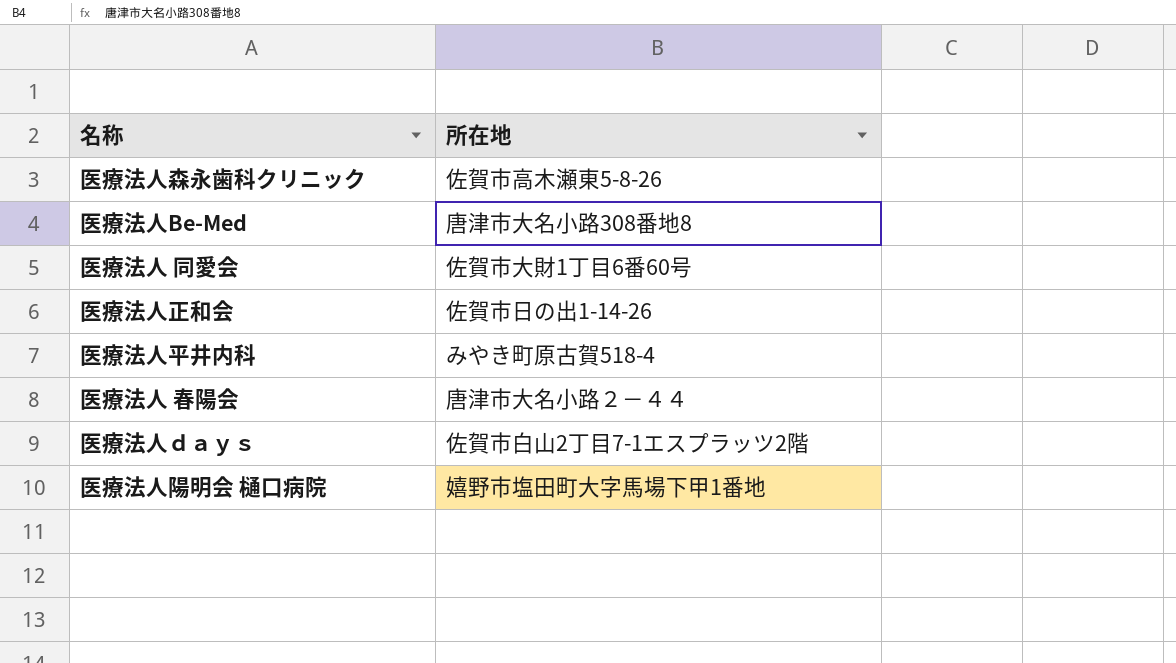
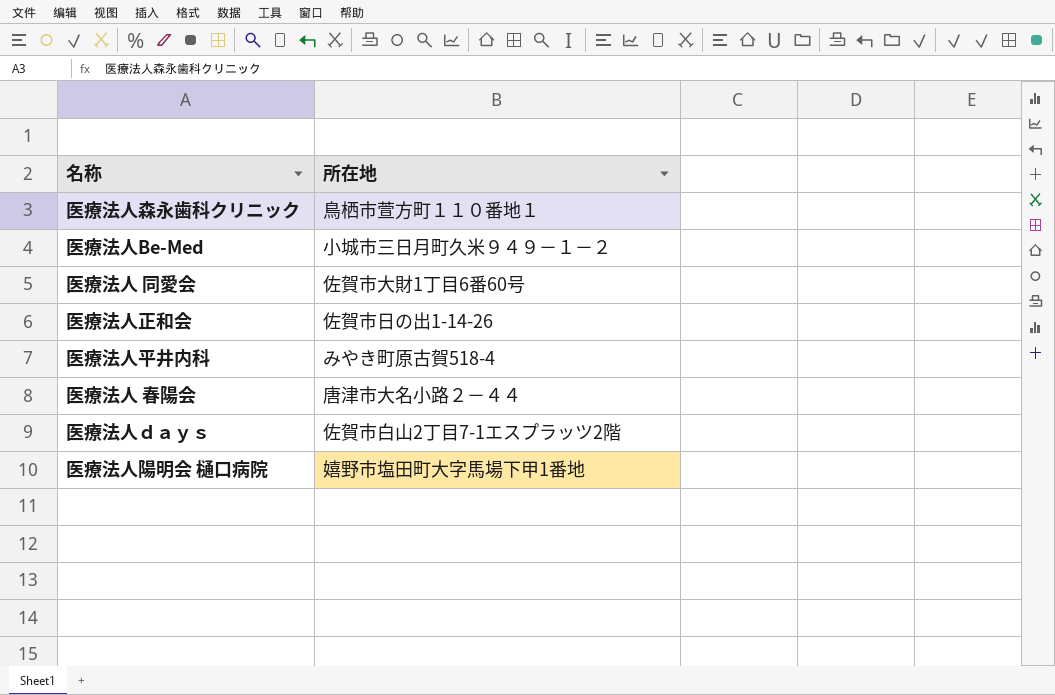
医療法人森永歯科クリニック | 所在地: 佐賀市高木瀬東5-8-26 -> 鳥栖市萱方町１１０番地１
医療法人Be-Med | 所在地: 唐津市大名小路308番地8 -> 小城市三日月町久米９４９－１－２

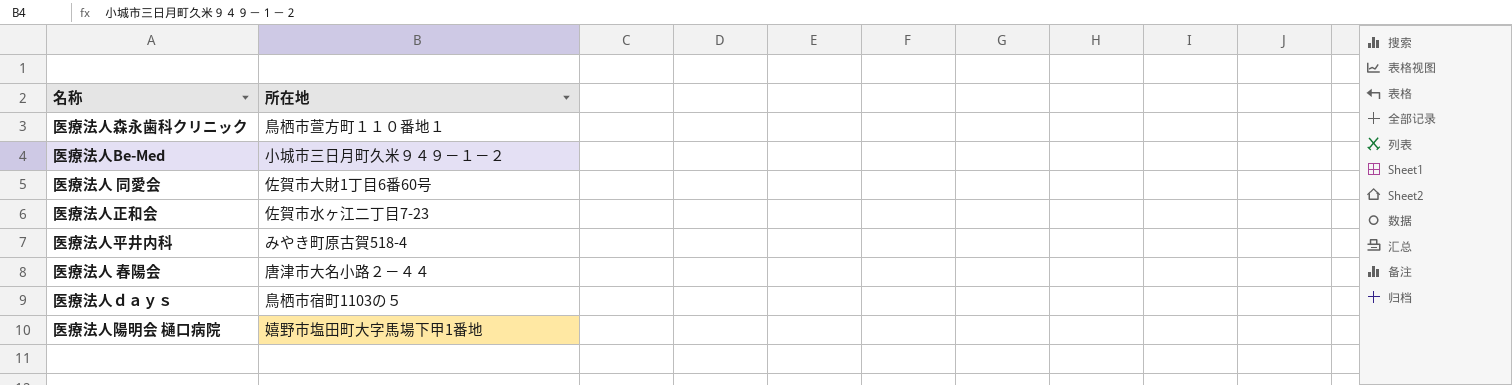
医療法人正和会 | 所在地: 佐賀市日の出1-14-26 -> 佐賀市水ヶ江二丁目7-23
医療法人ｄａｙｓ | 所在地: 佐賀市白山2丁目7-1エスプラッツ2階 -> 鳥栖市宿町1103の５

